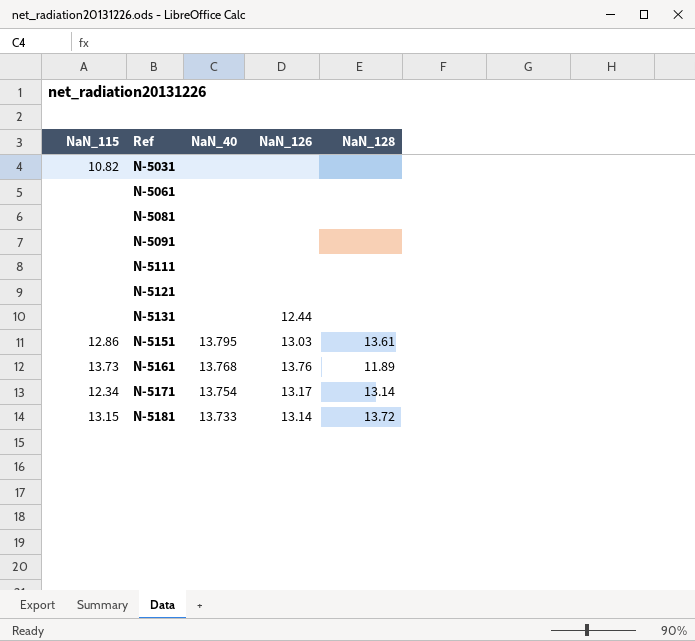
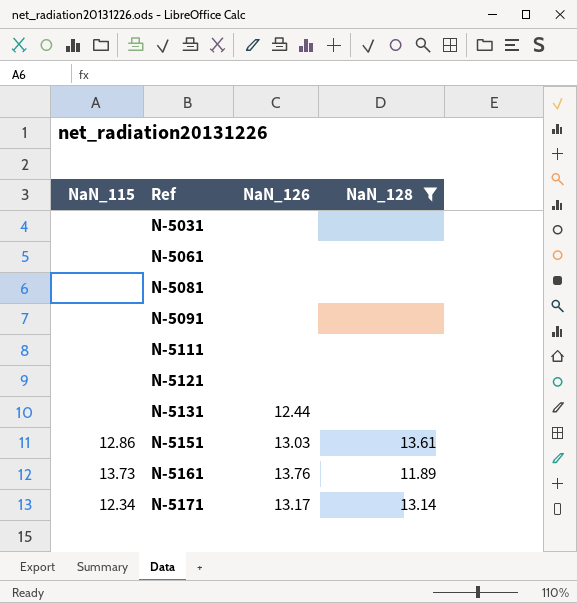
filter: none -> NaN_128 != 13.72
column NaN_40 | position: 3 -> none
N-5031 | NaN_115: 10.82 -> none

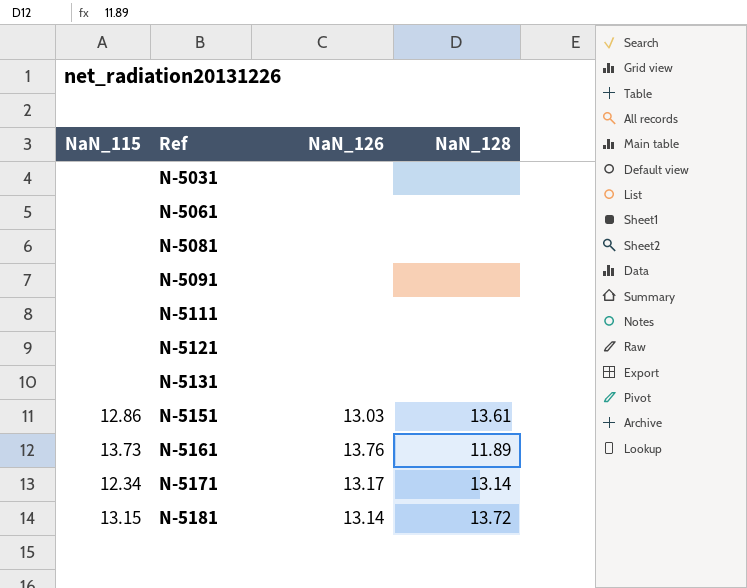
filter: NaN_128 != 13.72 -> none
N-5131 | NaN_126: 12.44 -> none

